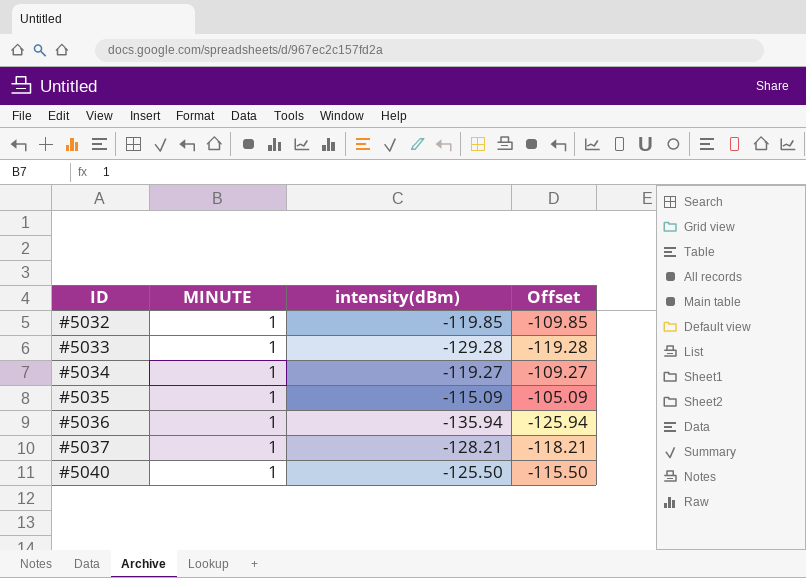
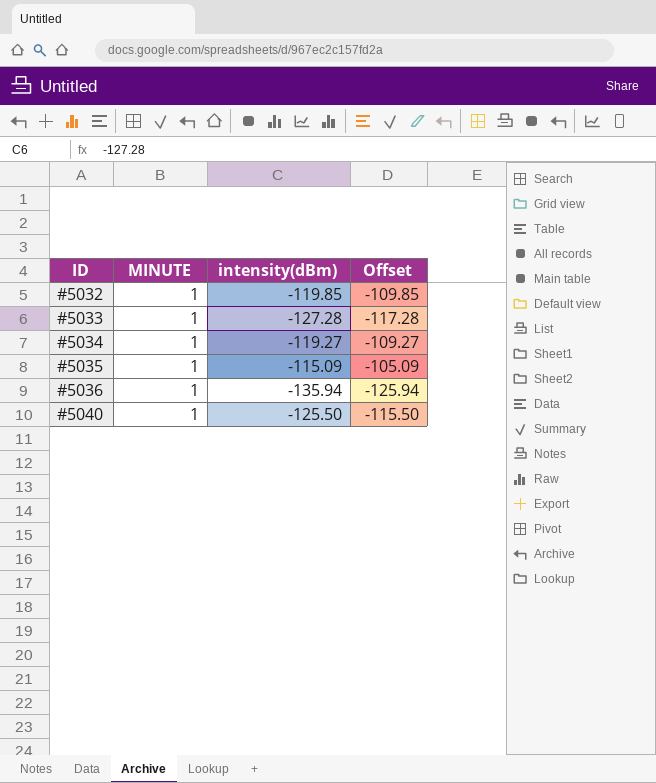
row #5037: 1 | -128.21 | -118.21 -> none
#5033 | intensity(dBm): -129.28 -> -127.28
#5033 | Offset: -119.28 -> -117.28

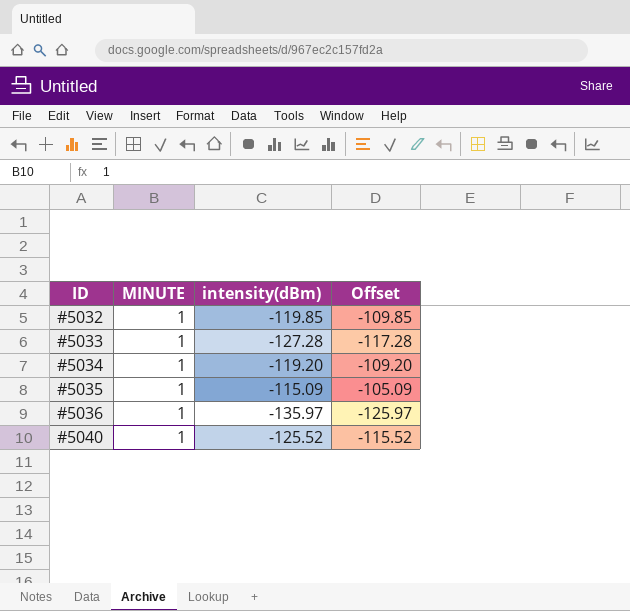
#5034 | intensity(dBm): -119.27 -> -119.20
#5034 | Offset: -109.27 -> -109.20
#5036 | intensity(dBm): -135.94 -> -135.97
#5036 | Offset: -125.94 -> -125.97
#5040 | intensity(dBm): -125.50 -> -125.52
#5040 | Offset: -115.50 -> -115.52

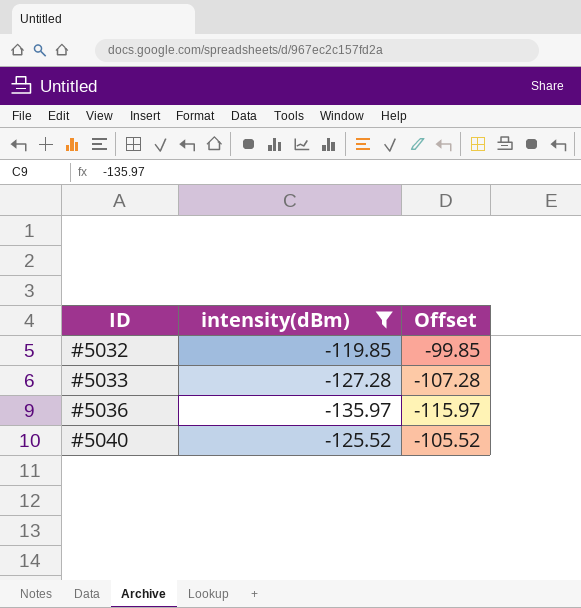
filter: none -> intensity(dBm) <= -119.85
column MINUTE | position: 2 -> none
column Offset | formula: [intensity(dBm)] + 10 -> [intensity(dBm)] + 20

